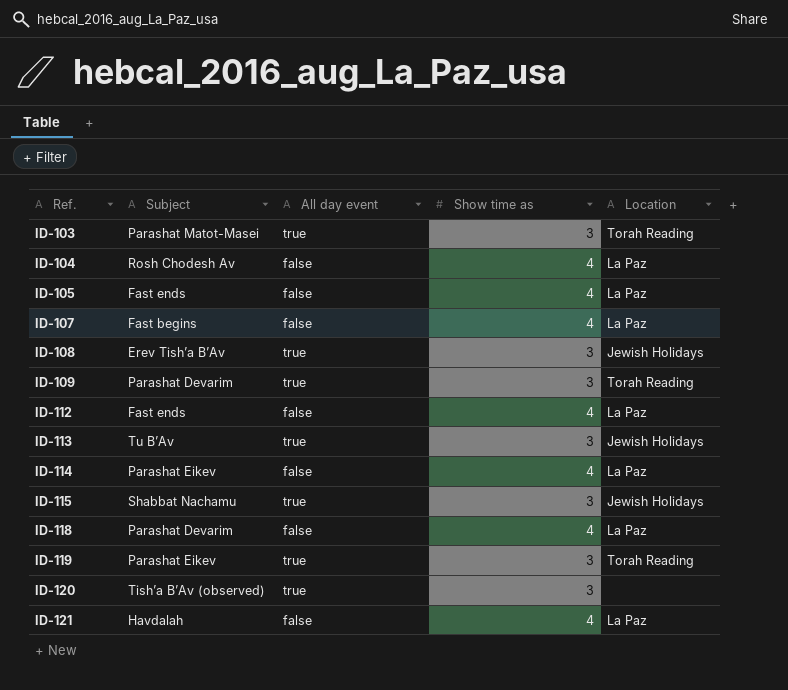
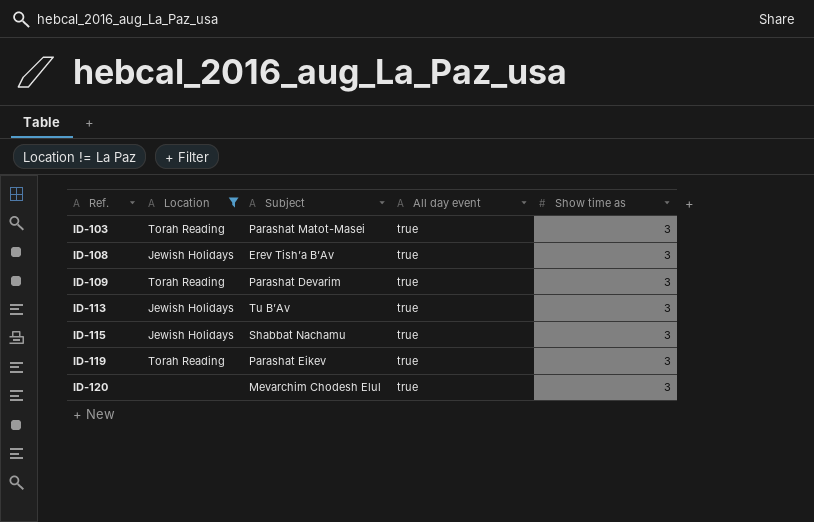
filter: none -> Location != La Paz
column Location | position: 5 -> 2
ID-120 | Subject: Tish’a B’Av (observed) -> Mevarchim Chodesh Elul

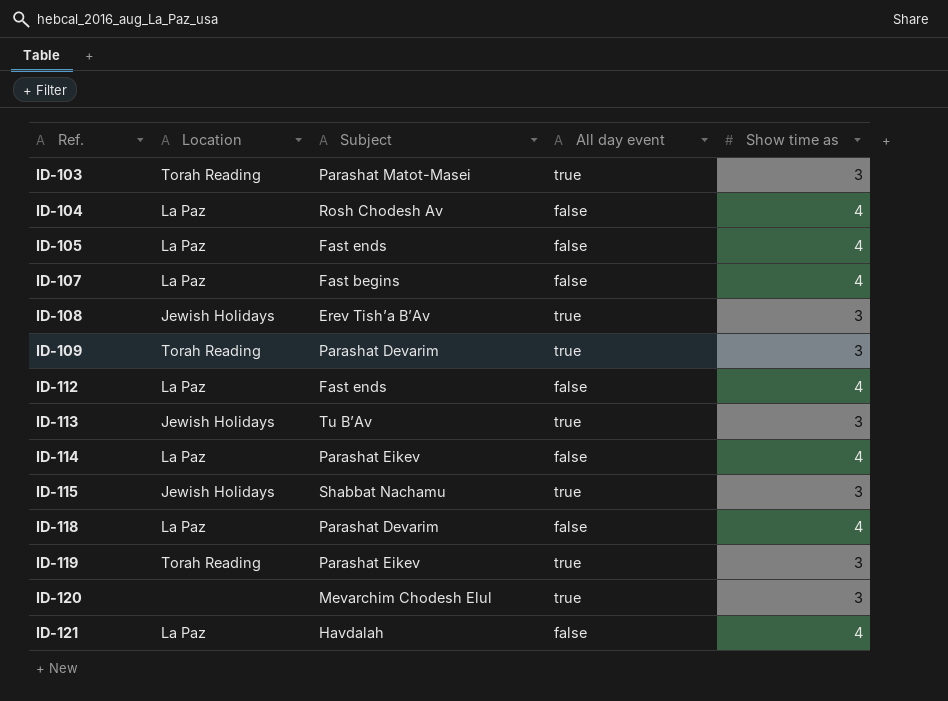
filter: Location != La Paz -> none

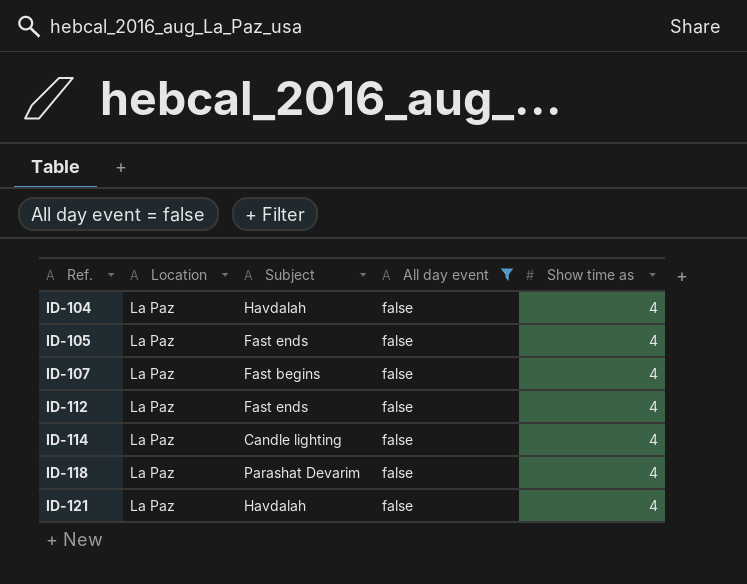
filter: none -> All day event = false
ID-104 | Subject: Rosh Chodesh Av -> Havdalah
ID-114 | Subject: Parashat Eikev -> Candle lighting

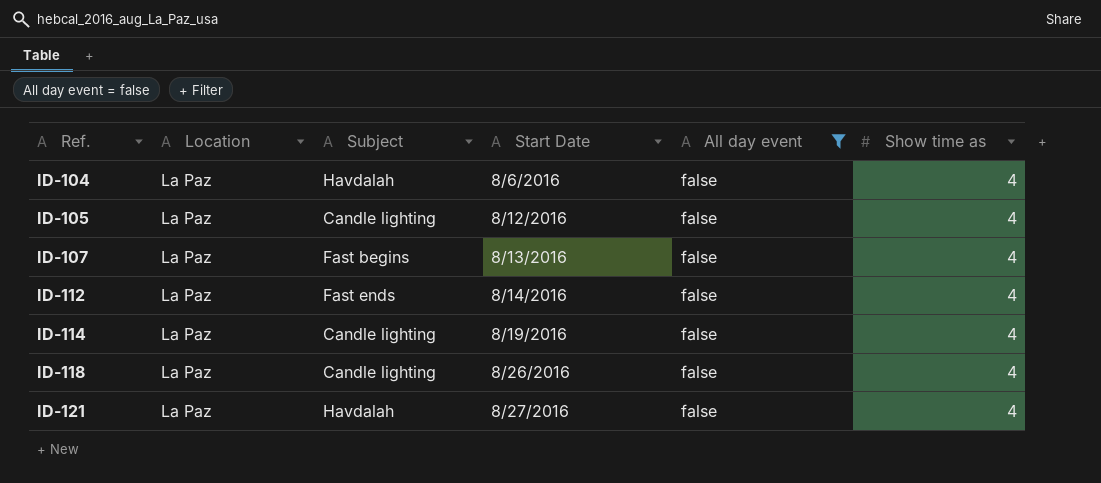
column Start Date | position: none -> 4
ID-105 | Subject: Fast ends -> Candle lighting
ID-118 | Subject: Parashat Devarim -> Candle lighting

